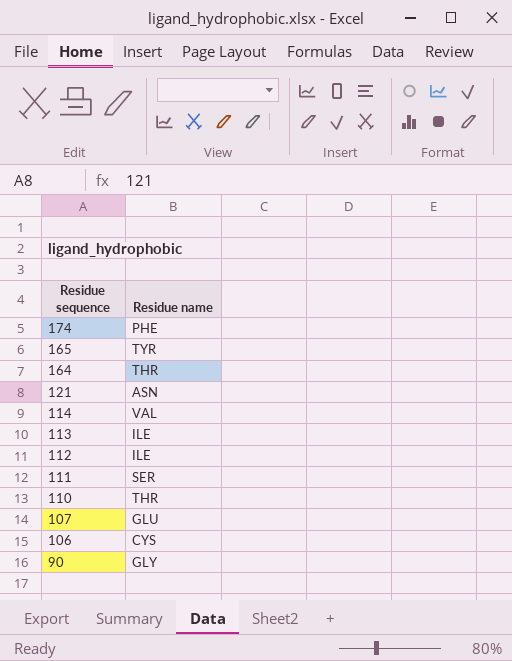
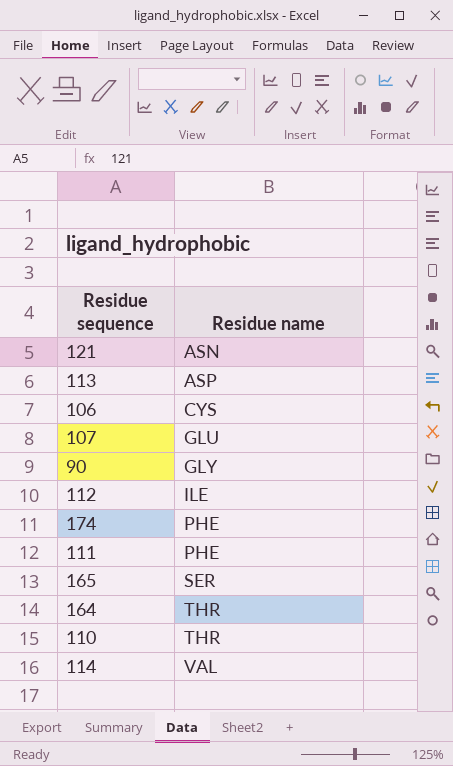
row order: Residue sequence descending -> Residue name ascending
113 | Residue name: ILE -> ASP
111 | Residue name: SER -> PHE
165 | Residue name: TYR -> SER

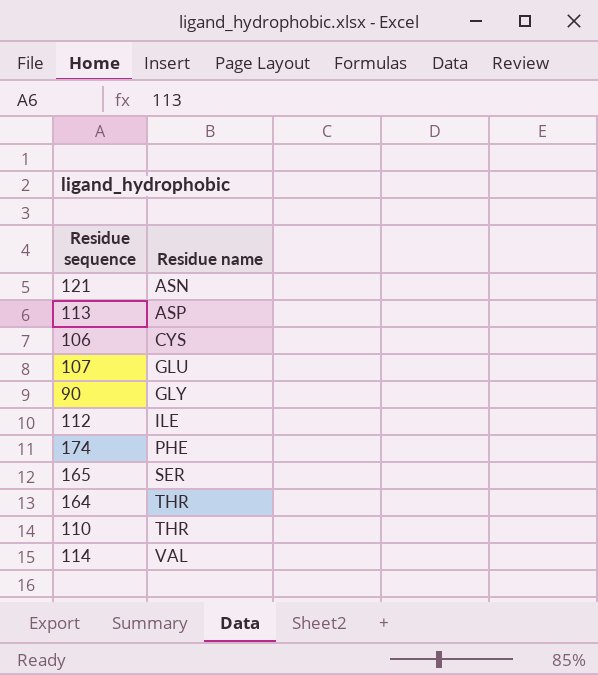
row 111: PHE -> none

